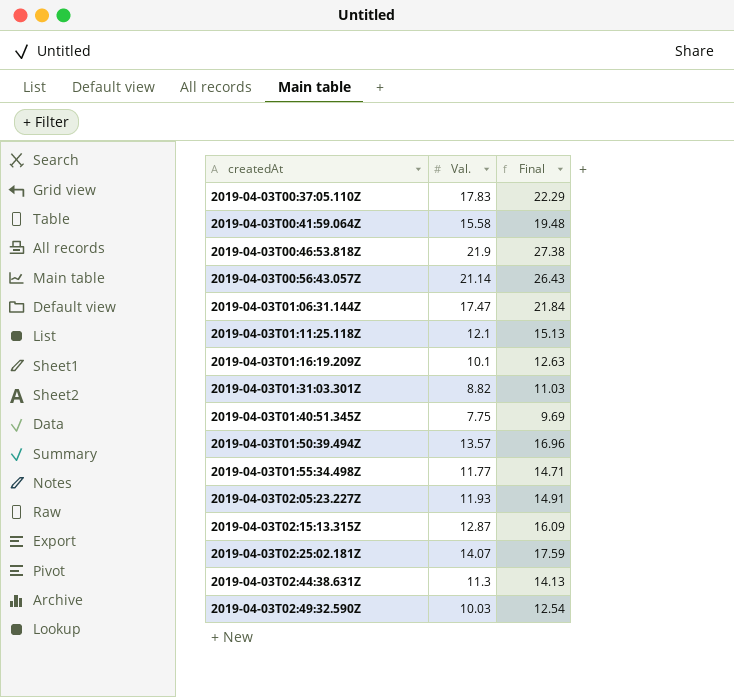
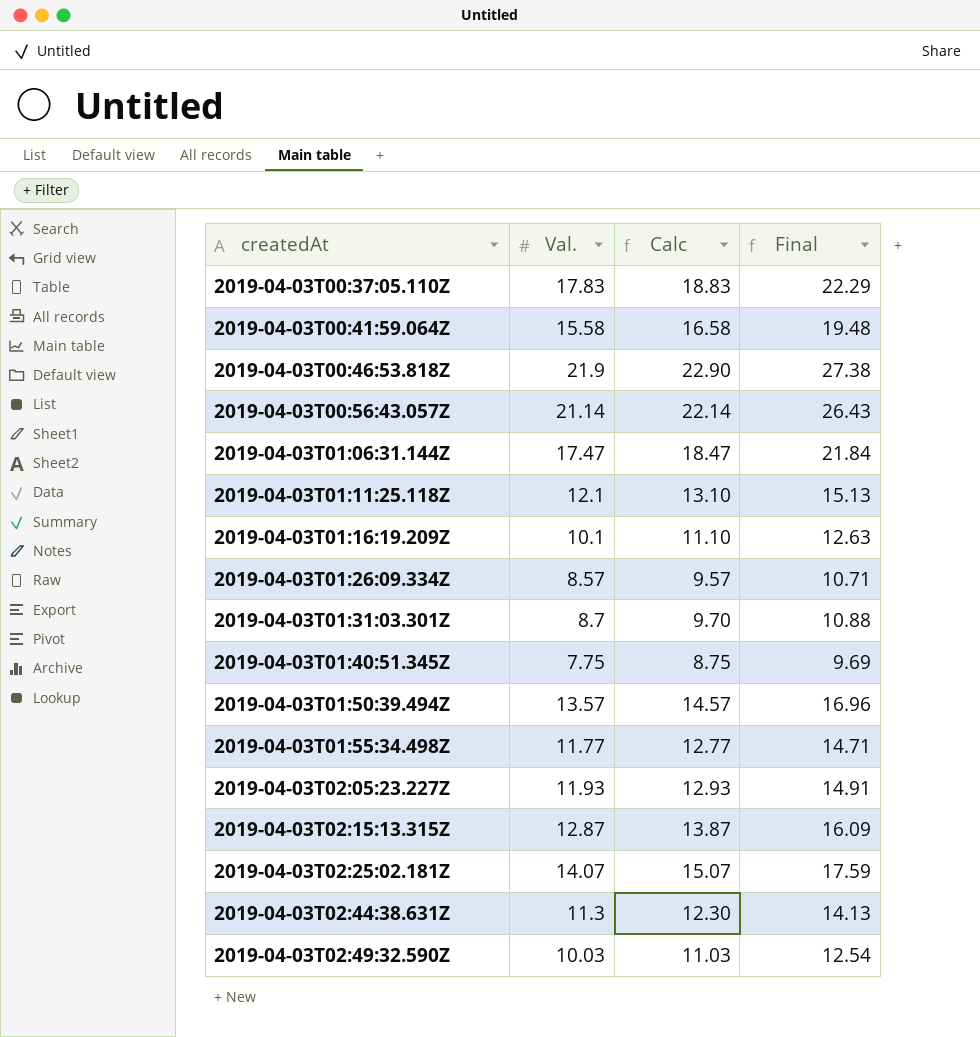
column Calc | formula: none -> [Val.] + 1
row 2019-04-03T01:26:09.334Z: none -> 8.57 | 9.57 | 10.71
2019-04-03T01:31:03.301Z | Val.: 8.82 -> 8.7
2019-04-03T01:31:03.301Z | Final: 11.03 -> 10.88

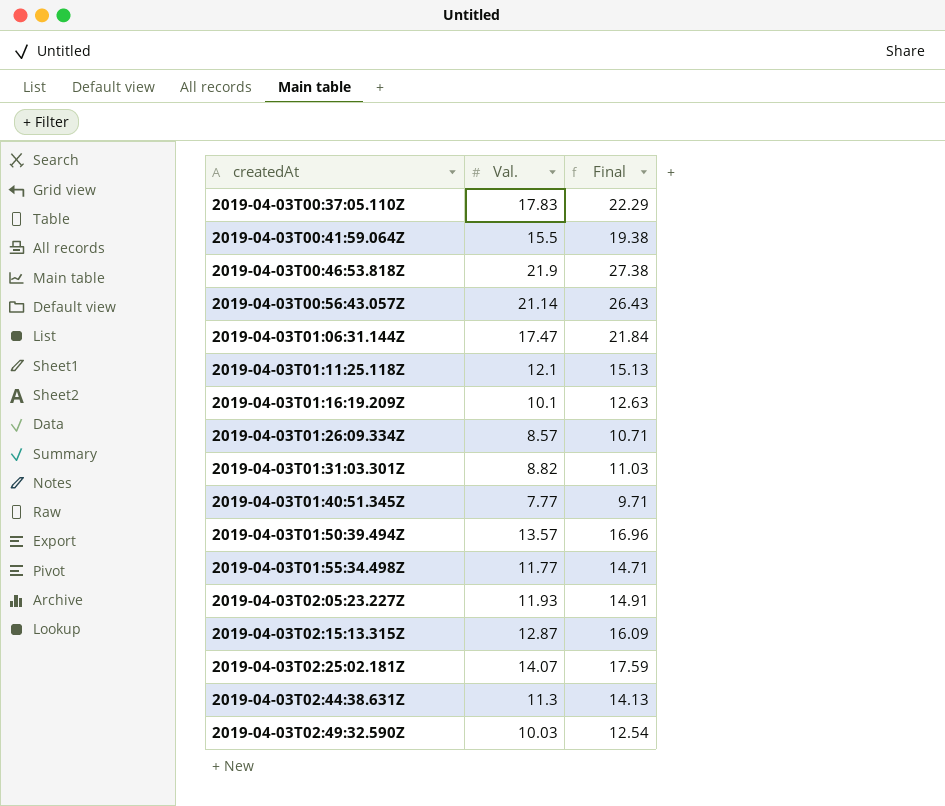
column Calc | formula: [Val.] + 1 -> none
2019-04-03T00:41:59.064Z | Val.: 15.58 -> 15.5
2019-04-03T00:41:59.064Z | Final: 19.48 -> 19.38
2019-04-03T01:31:03.301Z | Val.: 8.7 -> 8.82
2019-04-03T01:31:03.301Z | Final: 10.88 -> 11.03
2019-04-03T01:40:51.345Z | Val.: 7.75 -> 7.77
2019-04-03T01:40:51.345Z | Final: 9.69 -> 9.71

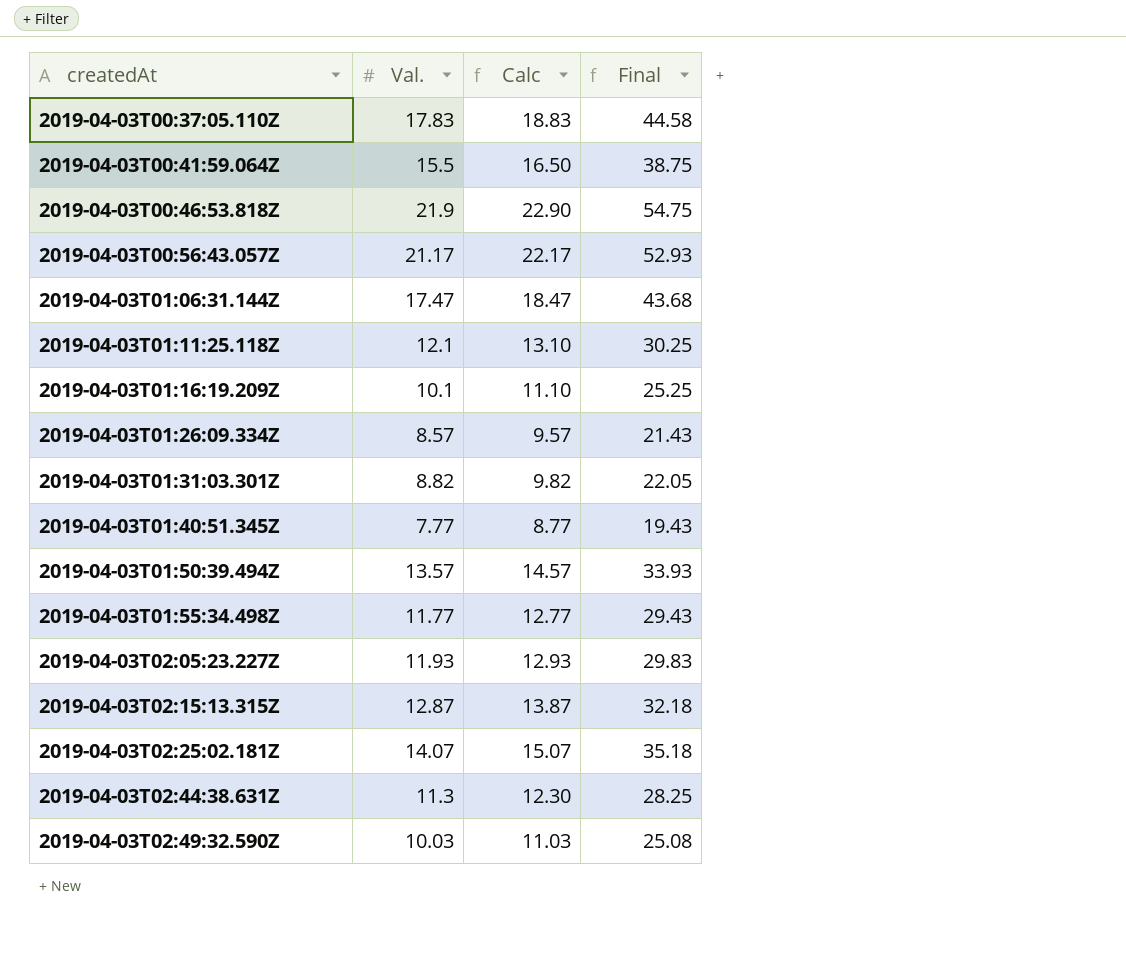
column Calc | formula: none -> [Val.] + 1
column Final | formula: [Val.] * 1.25 -> [Val.] * 2.5
2019-04-03T00:56:43.057Z | Val.: 21.14 -> 21.17

